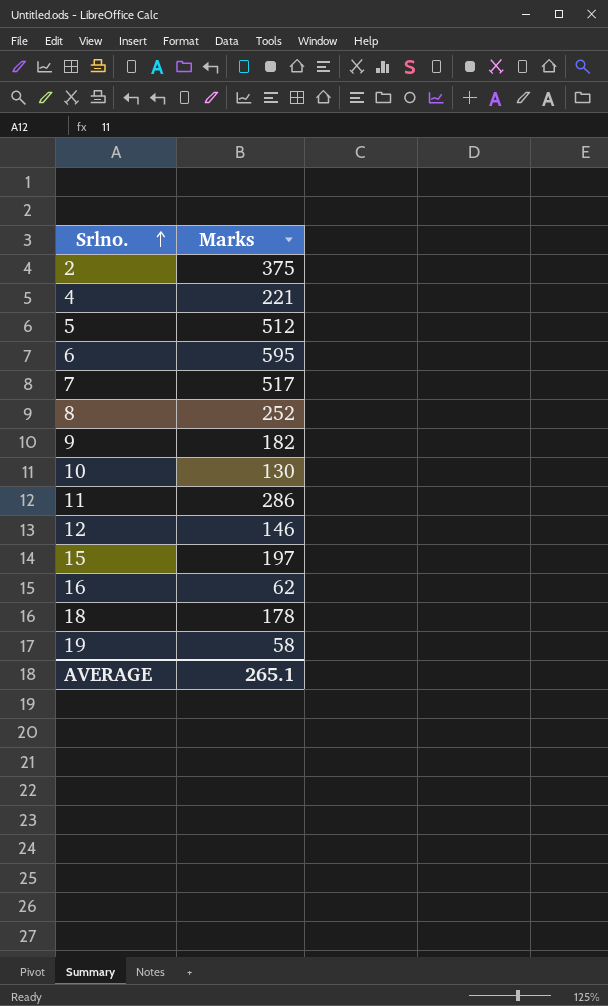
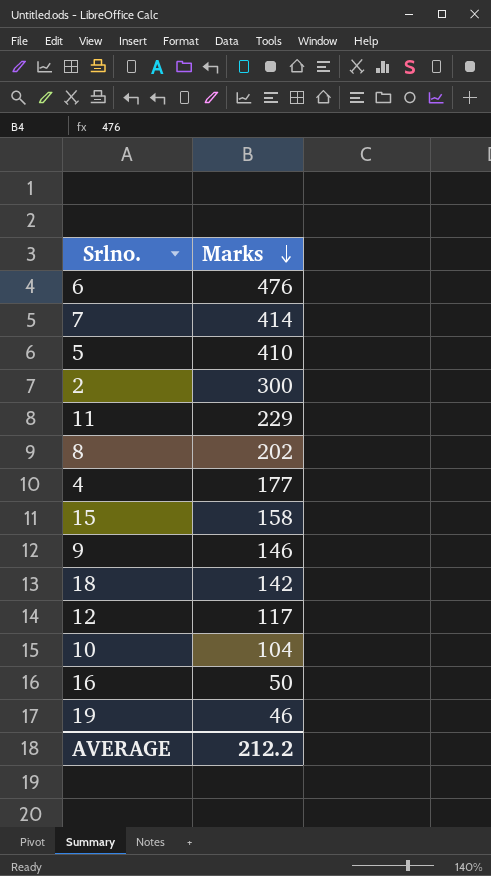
row order: Srlno. ascending -> Marks descending
6 | Marks: 595 -> 476
7 | Marks: 517 -> 414
5 | Marks: 512 -> 410
2 | Marks: 375 -> 300
11 | Marks: 286 -> 229
8 | Marks: 252 -> 202
4 | Marks: 221 -> 177
15 | Marks: 197 -> 158
9 | Marks: 182 -> 146
18 | Marks: 178 -> 142
12 | Marks: 146 -> 117
10 | Marks: 130 -> 104
16 | Marks: 62 -> 50
19 | Marks: 58 -> 46
AVERAGE | Marks: 265.1 -> 212.2

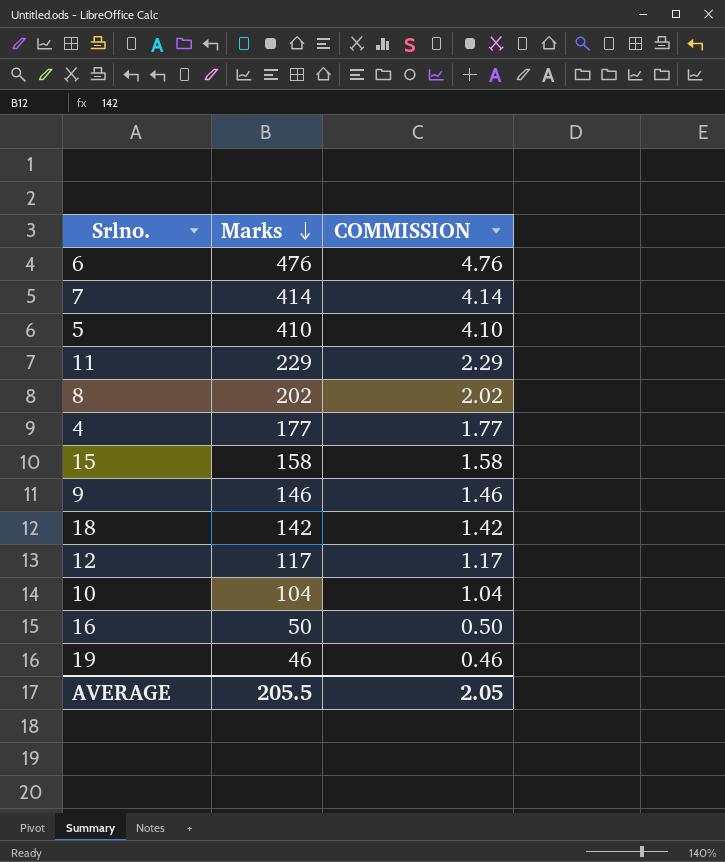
column COMMISSION | formula: none -> [Marks] * 0.01
row 2: 300 -> none
AVERAGE | Marks: 212.2 -> 205.5

